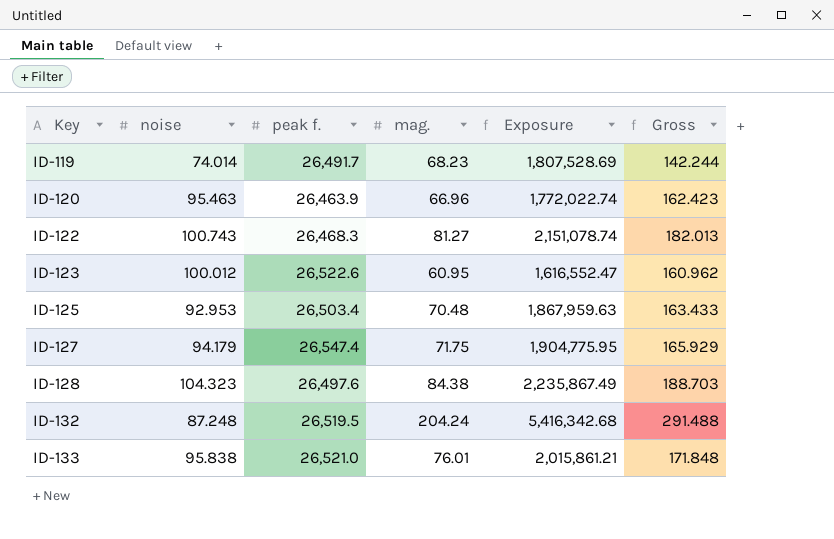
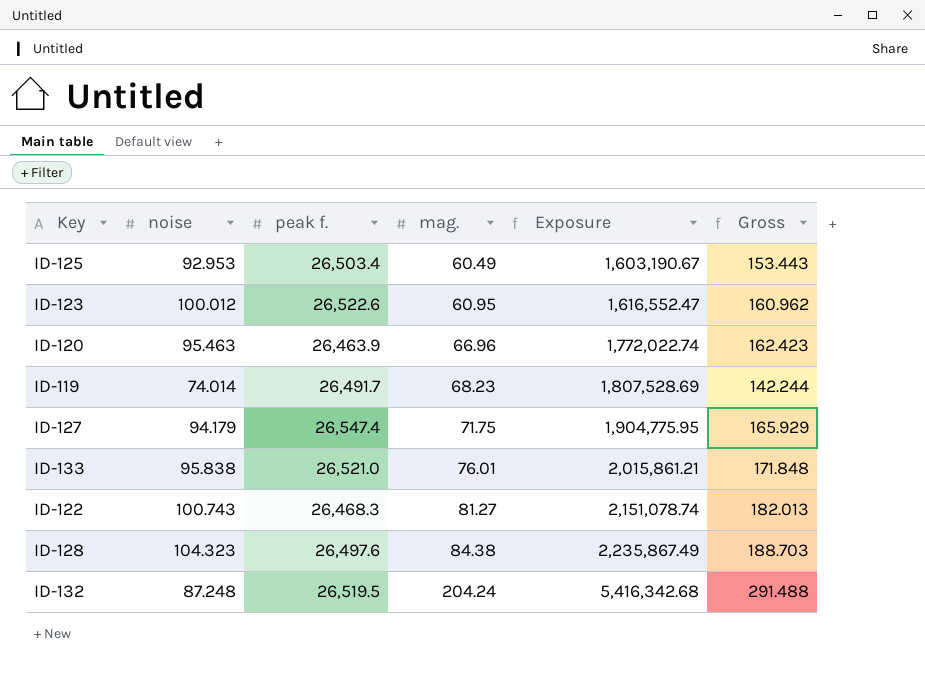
row order: Key ascending -> mag. ascending
ID-125 | mag.: 70.48 -> 60.49
ID-125 | Exposure: 1,867,959.63 -> 1,603,190.67
ID-125 | Gross: 163.433 -> 153.443

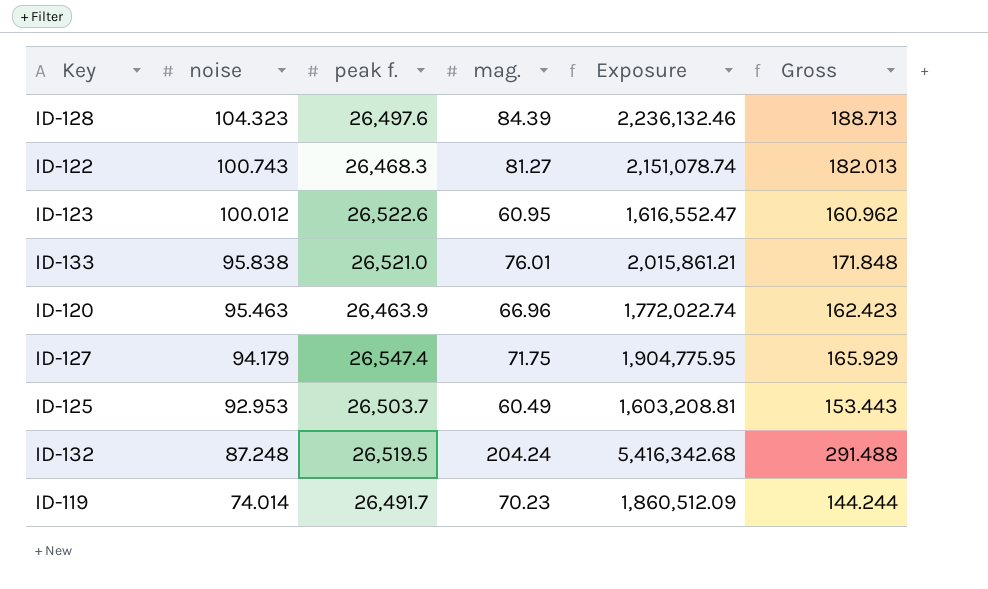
row order: mag. ascending -> noise descending
ID-128 | mag.: 84.38 -> 84.39
ID-128 | Exposure: 2,235,867.49 -> 2,236,132.46
ID-128 | Gross: 188.703 -> 188.713
ID-125 | peak f.: 26,503.4 -> 26,503.7
ID-125 | Exposure: 1,603,190.67 -> 1,603,208.81
ID-119 | mag.: 68.23 -> 70.23
ID-119 | Exposure: 1,807,528.69 -> 1,860,512.09
ID-119 | Gross: 142.244 -> 144.244

